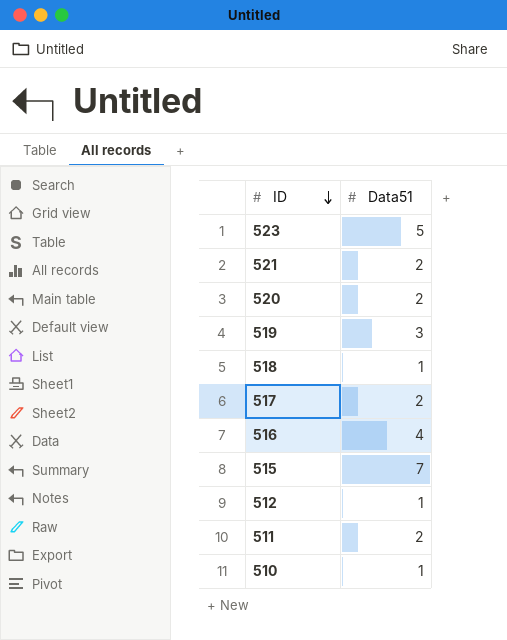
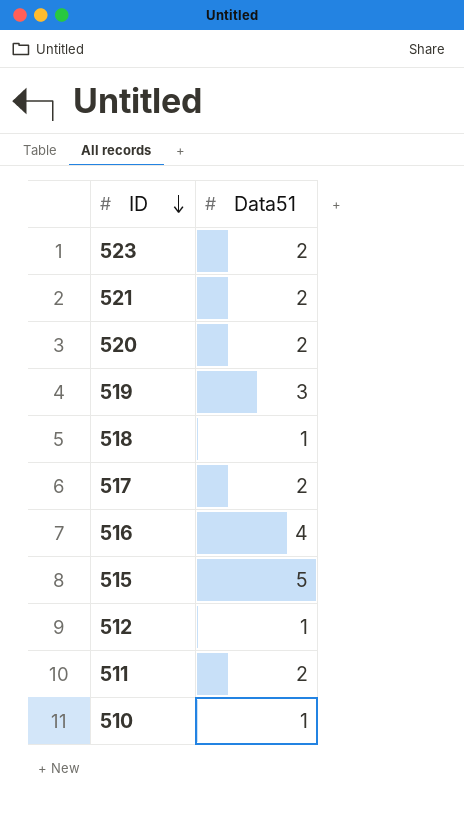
523 | Data51: 5 -> 2
515 | Data51: 7 -> 5

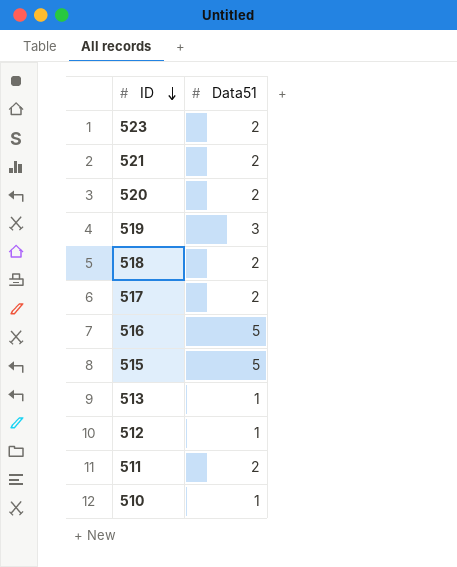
518 | Data51: 1 -> 2
516 | Data51: 4 -> 5
row 513: none -> 1

